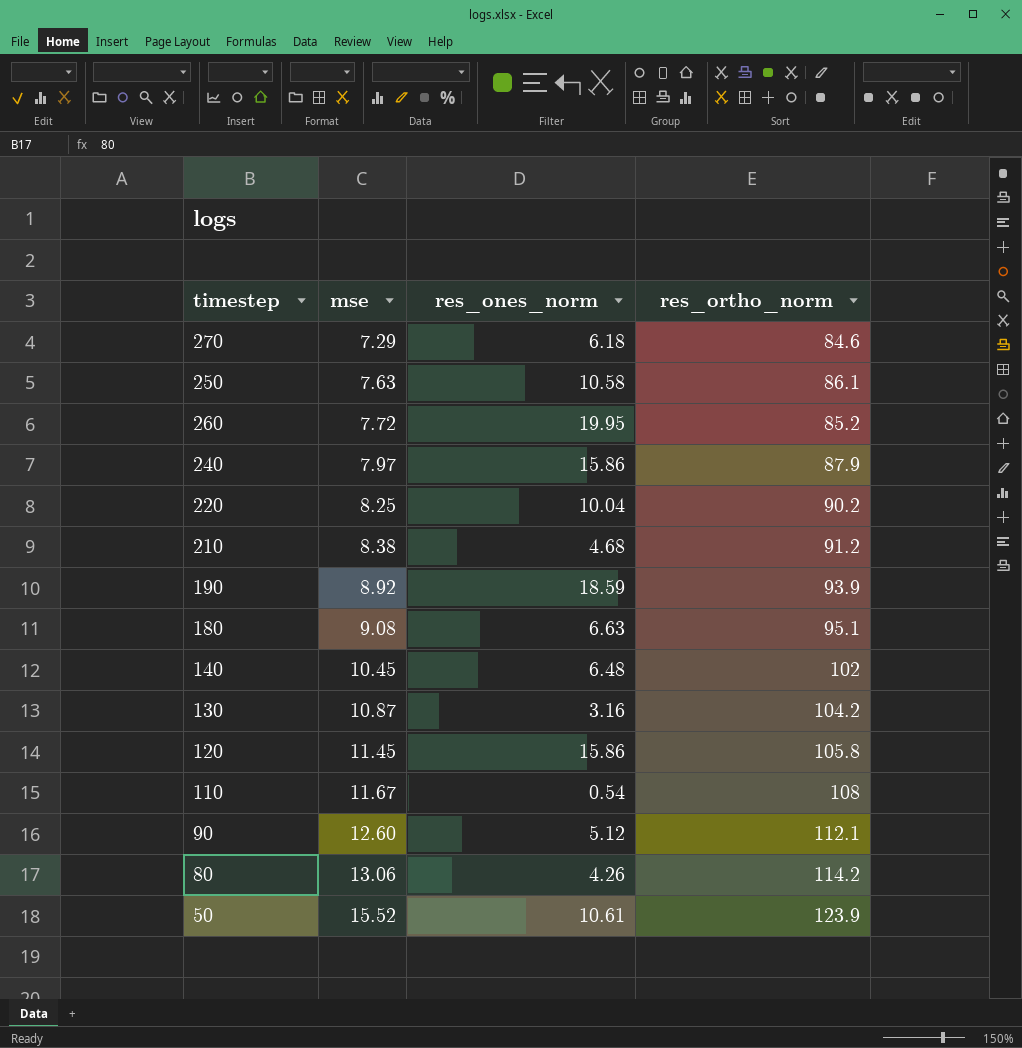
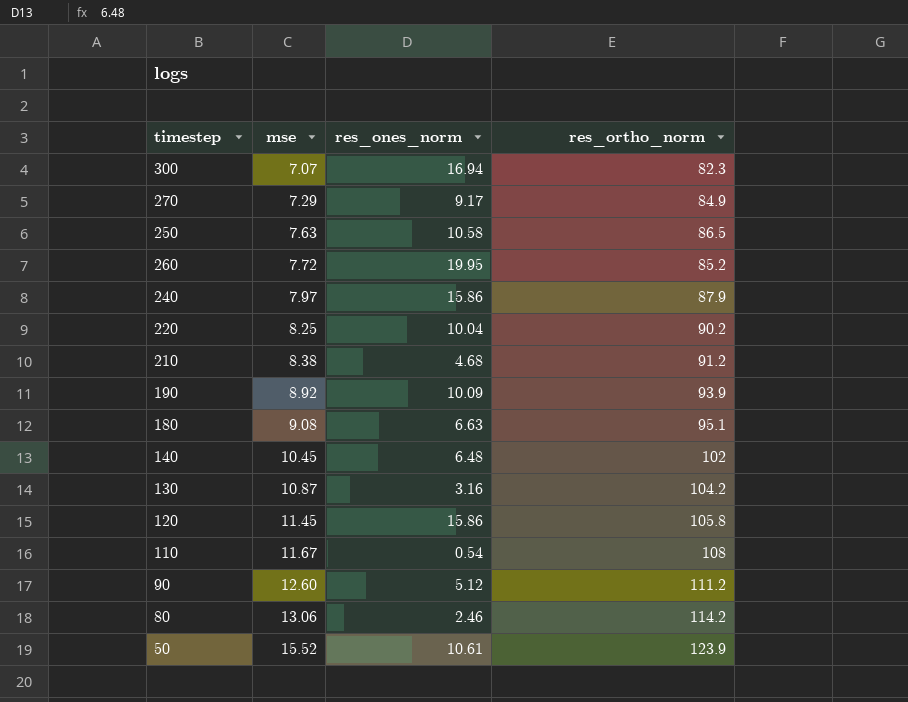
row 300: none -> 7.07 | 16.94 | 82.3
270 | res_ones_norm: 6.18 -> 9.17
270 | res_ortho_norm: 84.6 -> 84.9
250 | res_ortho_norm: 86.1 -> 86.5
190 | res_ones_norm: 18.59 -> 10.09
90 | res_ortho_norm: 112.1 -> 111.2
80 | res_ones_norm: 4.26 -> 2.46

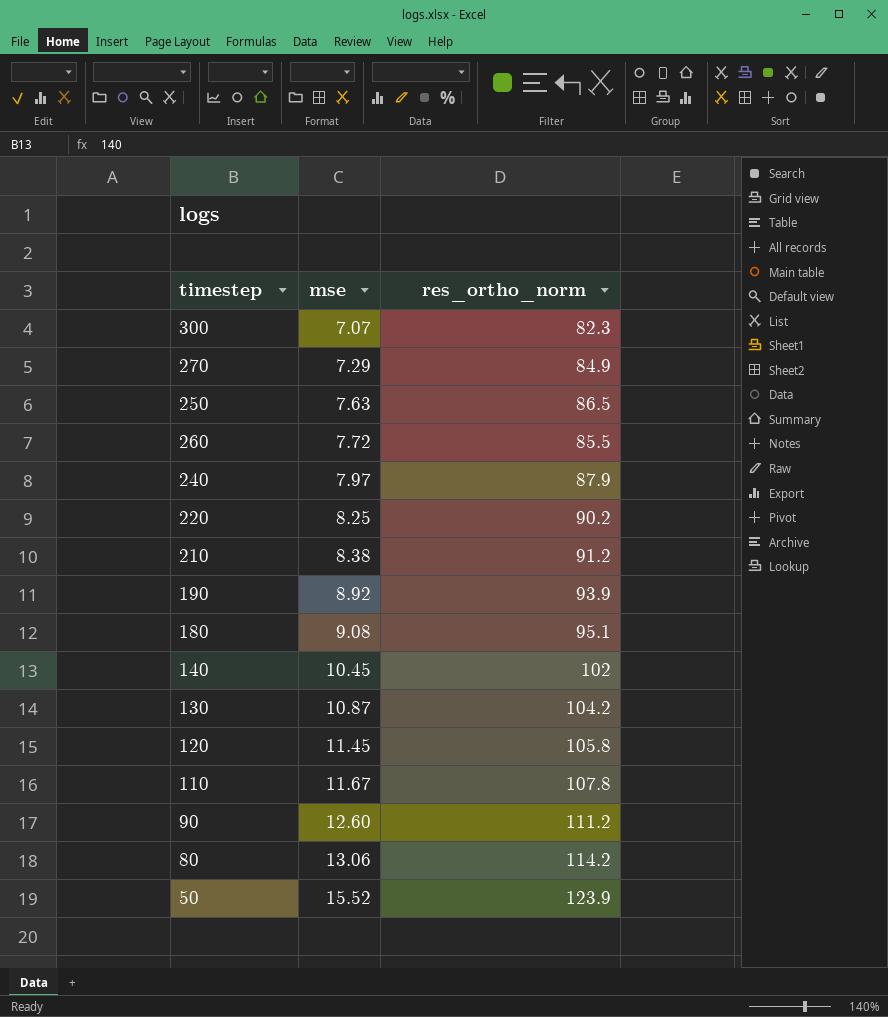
column res_ones_norm | position: 3 -> none
260 | res_ortho_norm: 85.2 -> 85.5
110 | res_ortho_norm: 108 -> 107.8

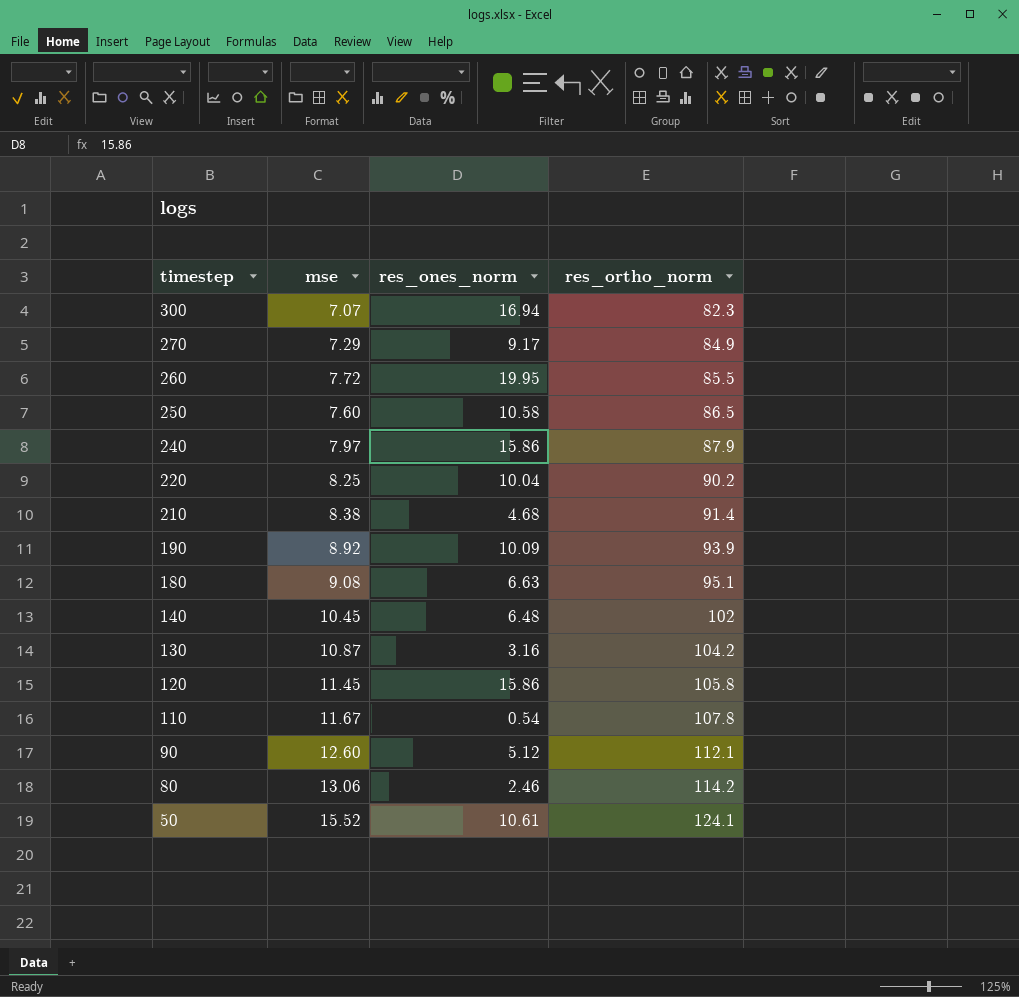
row order: mse ascending -> timestep descending
column res_ones_norm | position: none -> 3
250 | mse: 7.63 -> 7.60
210 | res_ortho_norm: 91.2 -> 91.4
90 | res_ortho_norm: 111.2 -> 112.1
50 | res_ortho_norm: 123.9 -> 124.1

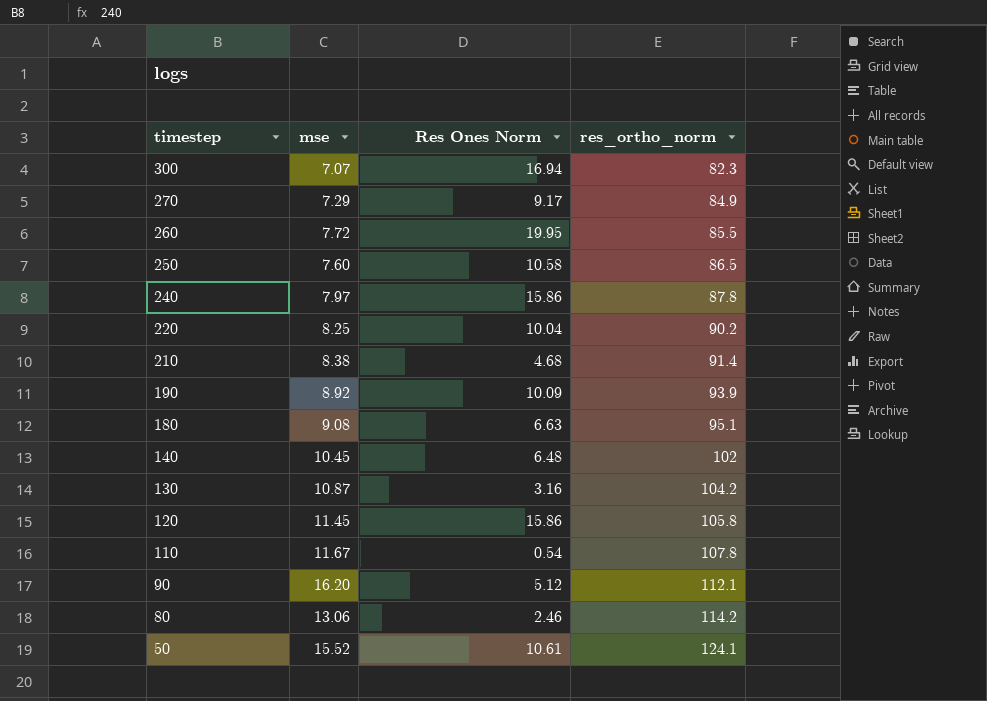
column name: res_ones_norm -> Res Ones Norm
240 | res_ortho_norm: 87.9 -> 87.8
90 | mse: 12.60 -> 16.20

